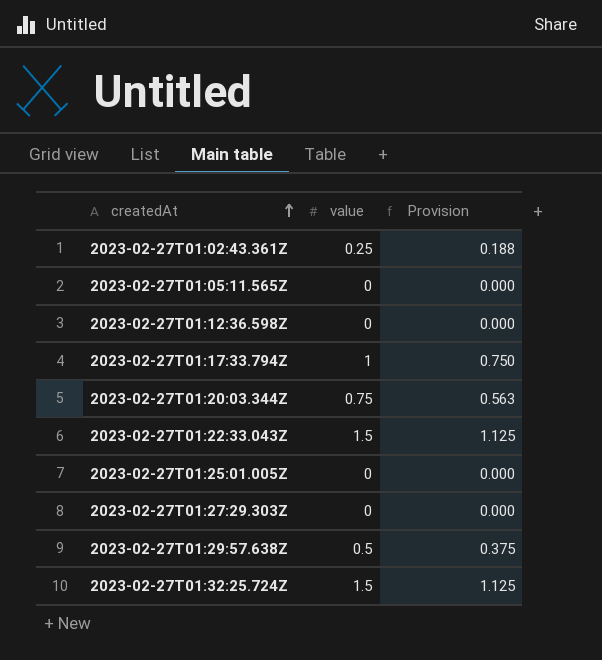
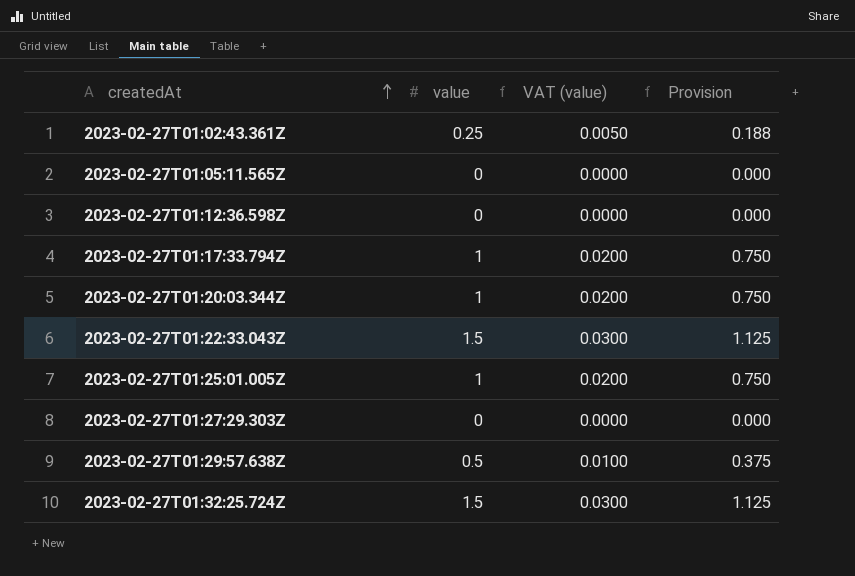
column VAT (value) | formula: none -> [value] * 0.02
2023-02-27T01:20:03.344Z | value: 0.75 -> 1
2023-02-27T01:20:03.344Z | Provision: 0.563 -> 0.750
2023-02-27T01:25:01.005Z | value: 0 -> 1
2023-02-27T01:25:01.005Z | Provision: 0.000 -> 0.750

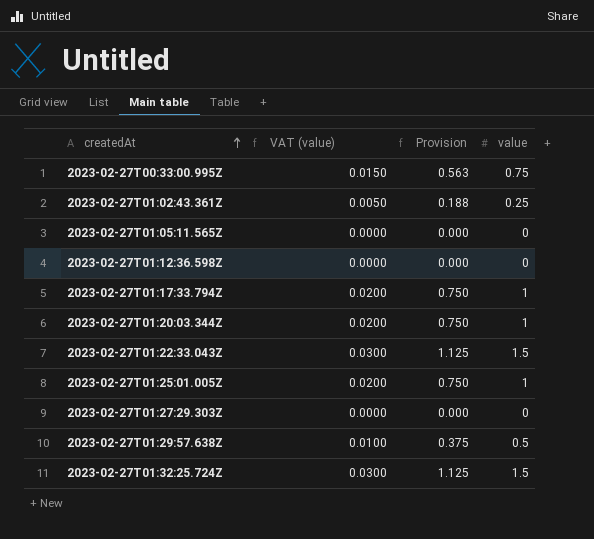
column value | position: 2 -> 4
row 2023-02-27T00:33:00.995Z: none -> 0.0150 | 0.563 | 0.75

